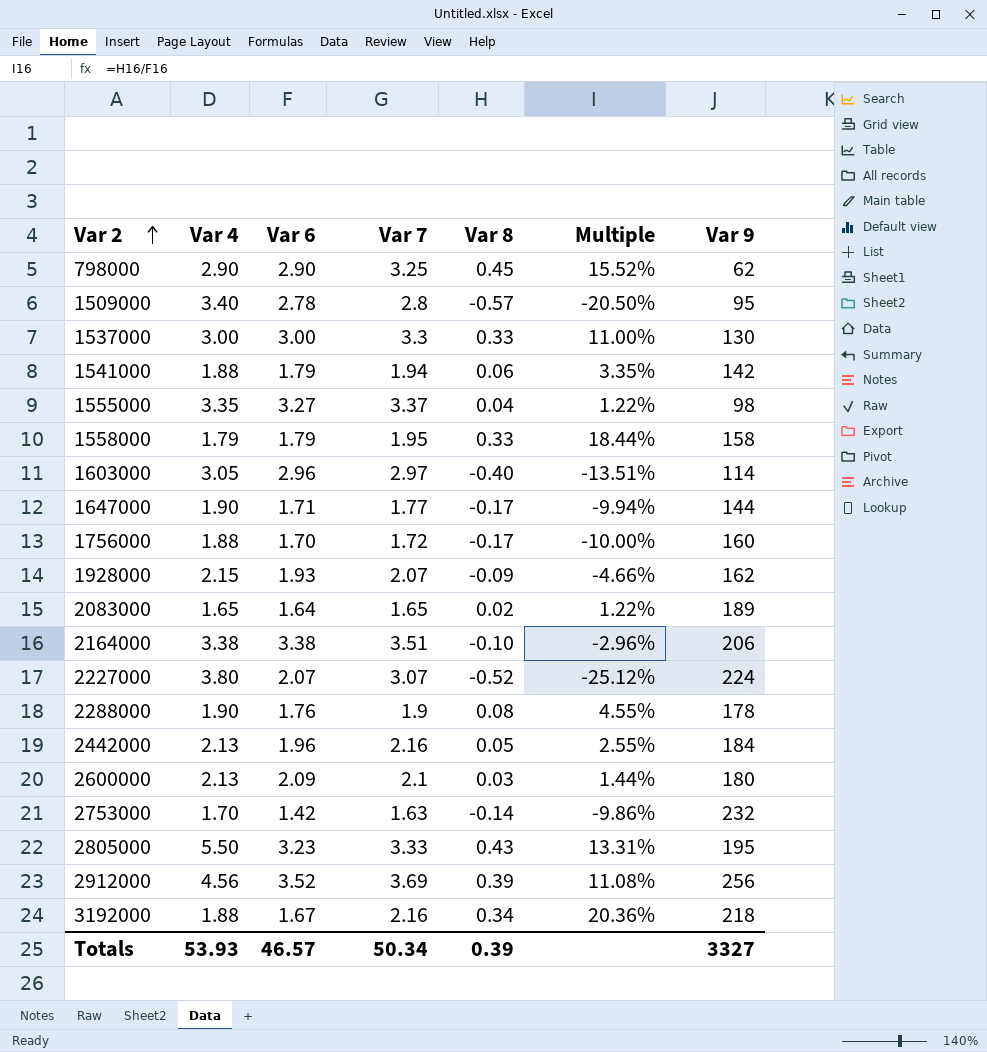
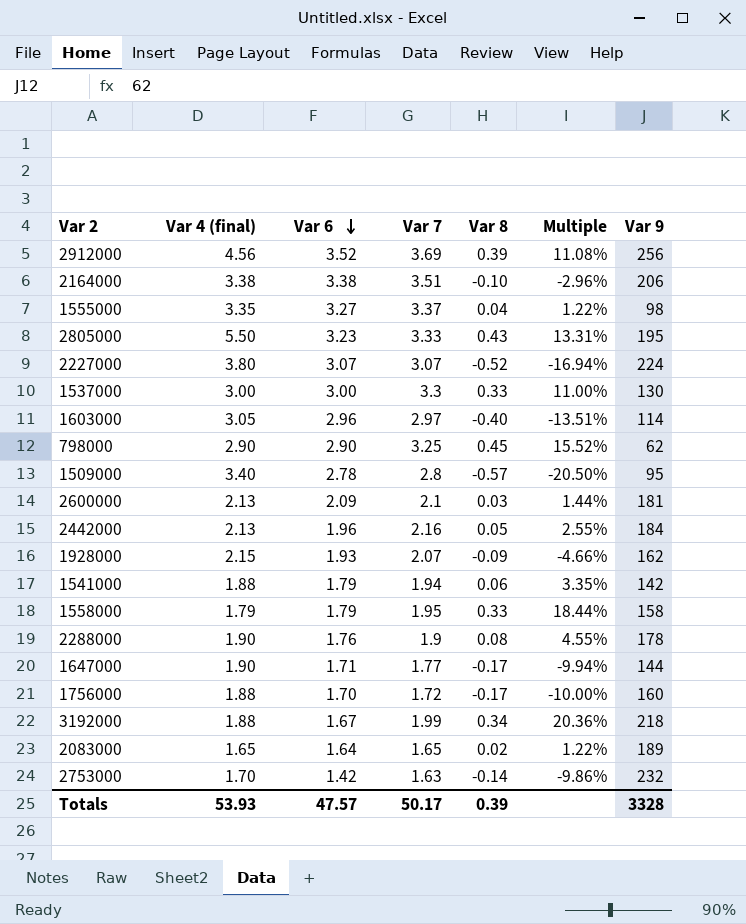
row order: Var 2 ascending -> Var 6 descending
column name: Var 4 -> Var 4 (final)
2227000 | Var 6: 2.07 -> 3.07
2227000 | Multiple: -25.12% -> -16.94%
2600000 | Var 9: 180 -> 181
3192000 | Var 7: 2.16 -> 1.99
Totals | Var 6: 46.57 -> 47.57
Totals | Var 7: 50.34 -> 50.17
Totals | Var 9: 3327 -> 3328

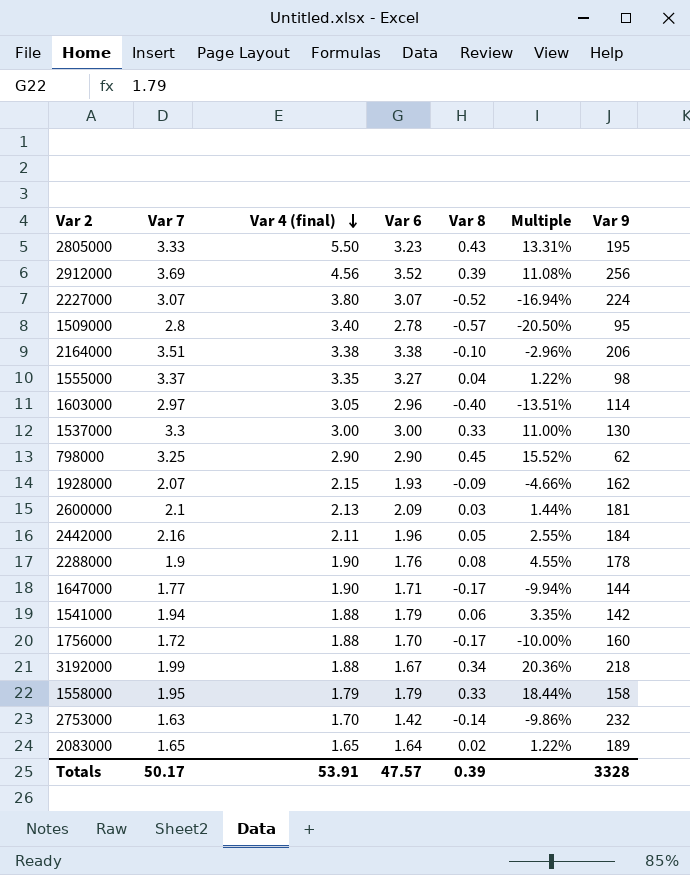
row order: Var 6 descending -> Var 4 (final) descending
column Var 7 | position: 4 -> 2
2442000 | Var 4 (final): 2.13 -> 2.11
Totals | Var 4 (final): 53.93 -> 53.91

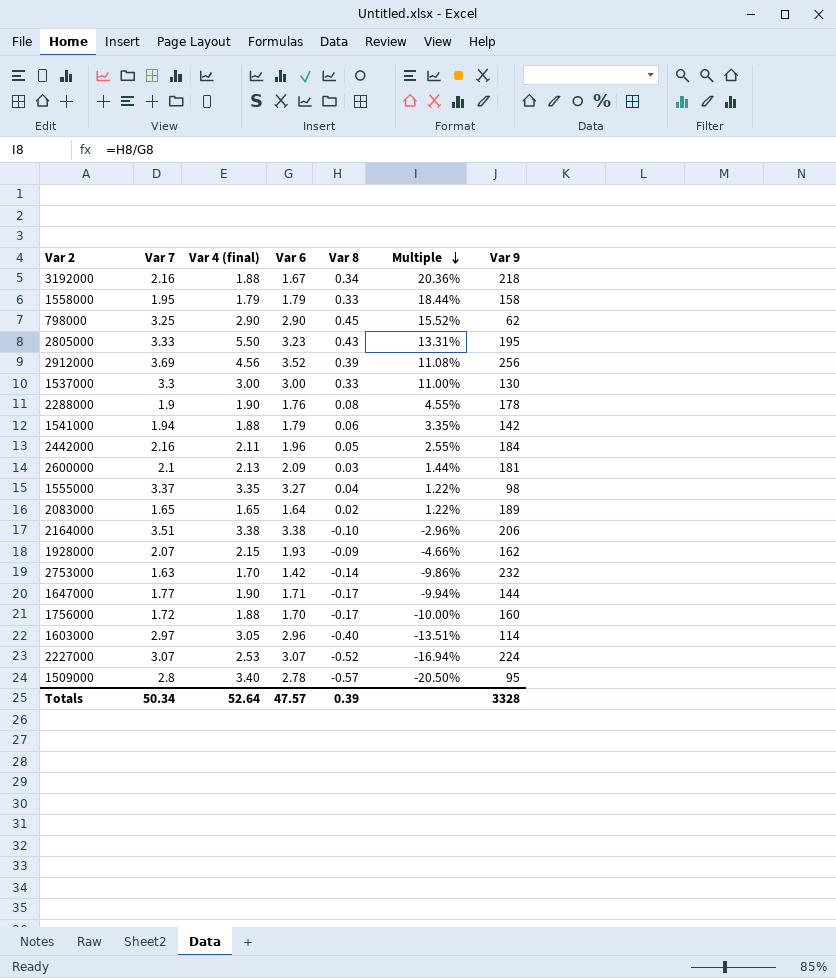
row order: Var 4 (final) descending -> Multiple descending
3192000 | Var 7: 1.99 -> 2.16
2227000 | Var 4 (final): 3.80 -> 2.53
Totals | Var 7: 50.17 -> 50.34
Totals | Var 4 (final): 53.91 -> 52.64

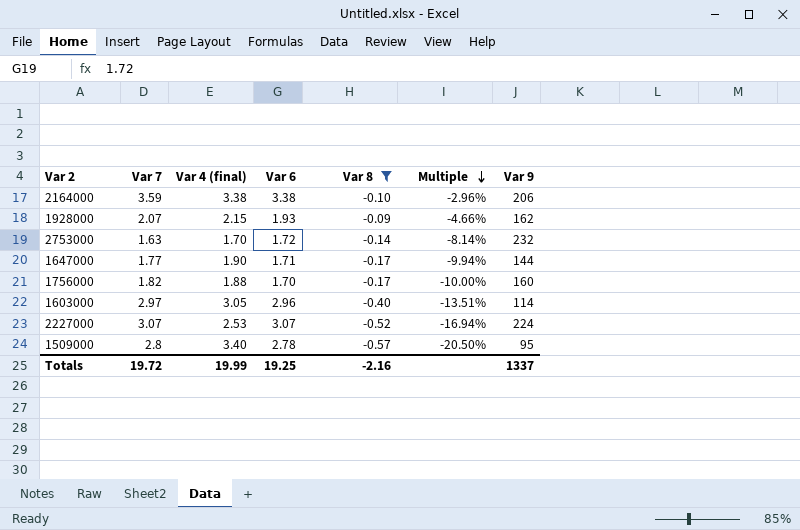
filter: none -> Var 8 <= -0.09
2164000 | Var 7: 3.51 -> 3.59
2753000 | Var 6: 1.42 -> 1.72
2753000 | Multiple: -9.86% -> -8.14%
1756000 | Var 7: 1.72 -> 1.82
Totals | Var 7: 50.34 -> 19.72
Totals | Var 4 (final): 52.64 -> 19.99
Totals | Var 6: 47.57 -> 19.25
Totals | Var 8: 0.39 -> -2.16
Totals | Var 9: 3328 -> 1337

